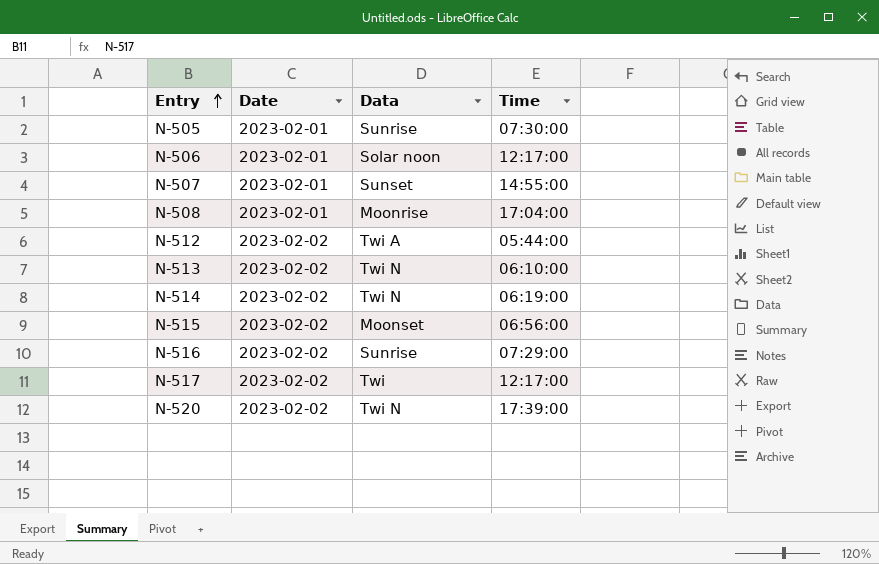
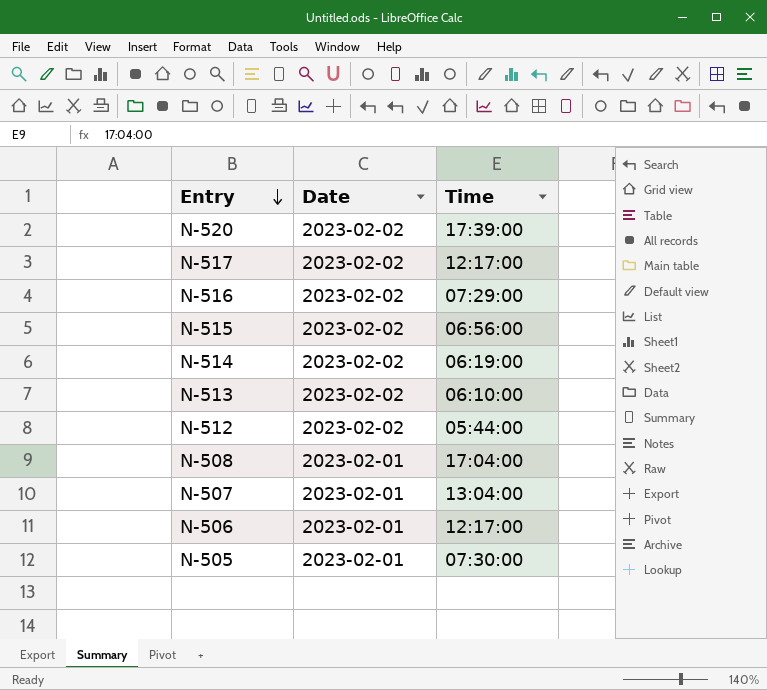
row order: Entry ascending -> Entry descending
column Data | position: 3 -> none
N-507 | Time: 14:55:00 -> 13:04:00

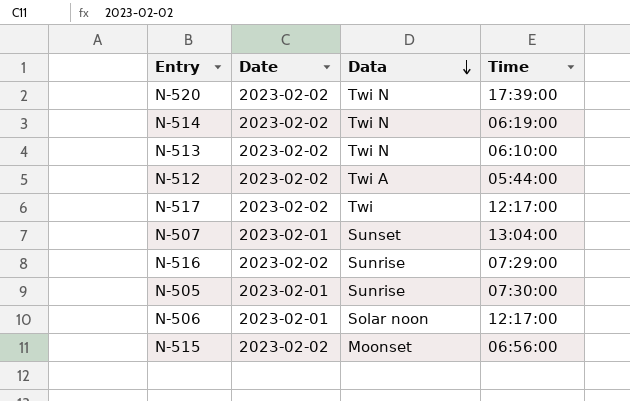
row order: Entry descending -> Data descending
column Data | position: none -> 3
row N-508: 2023-02-01 | 17:04:00 -> none

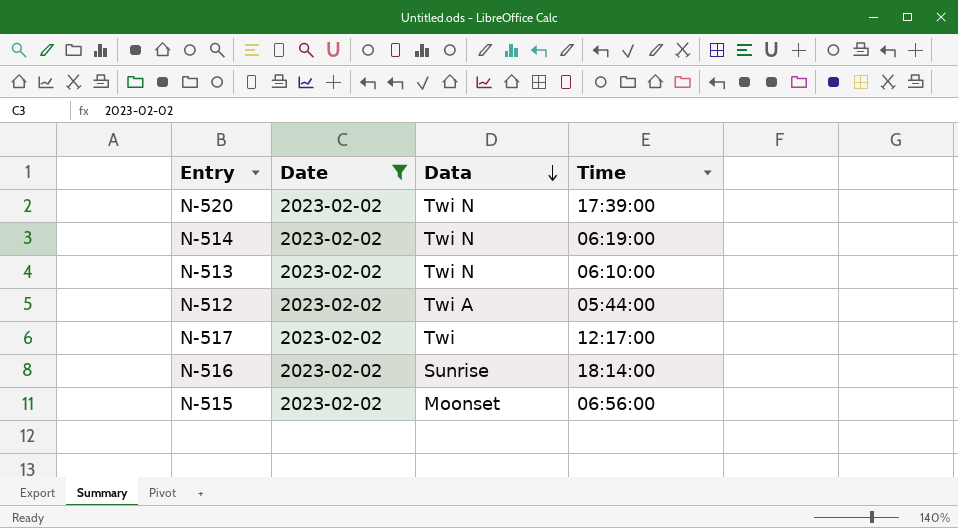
filter: none -> Date = 2023-02-02
N-516 | Time: 07:29:00 -> 18:14:00

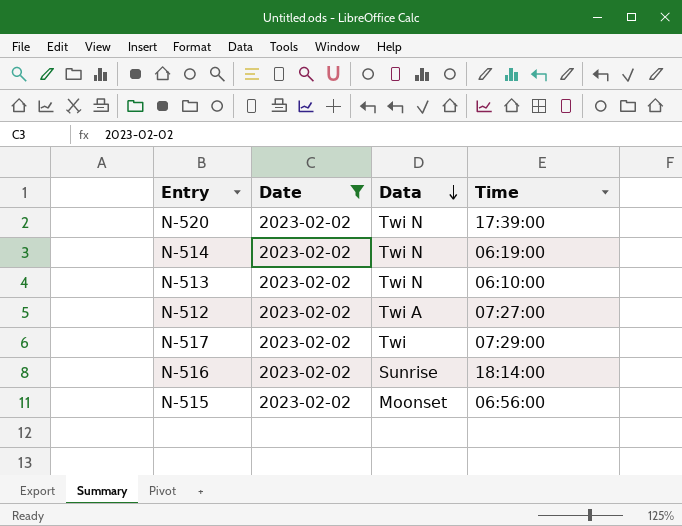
N-512 | Time: 05:44:00 -> 07:27:00
N-517 | Time: 12:17:00 -> 07:29:00

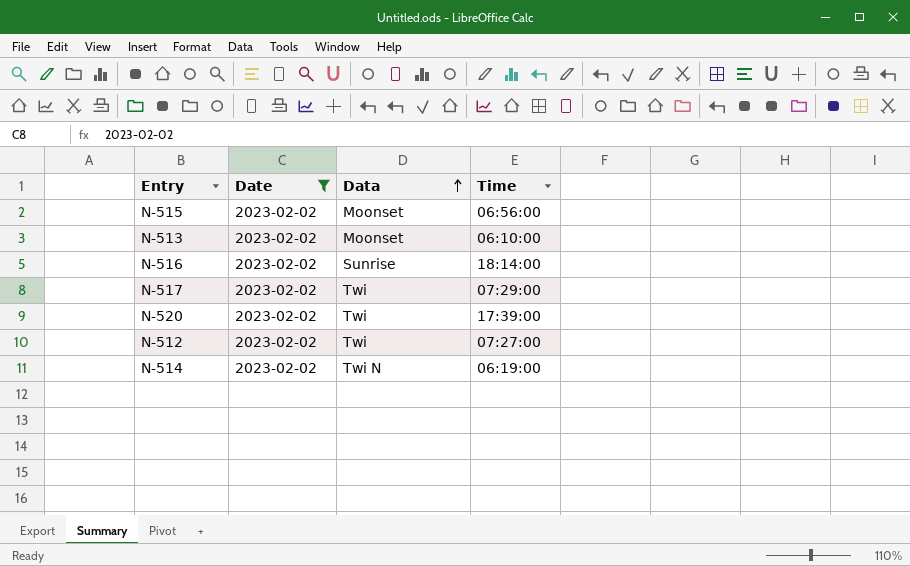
row order: Data descending -> Data ascending
N-513 | Data: Twi N -> Moonset
N-520 | Data: Twi N -> Twi
N-512 | Data: Twi A -> Twi

